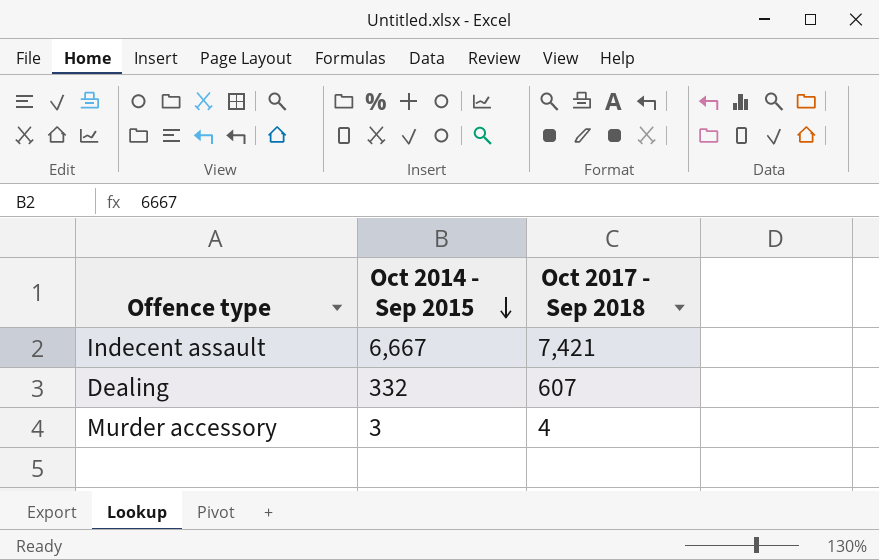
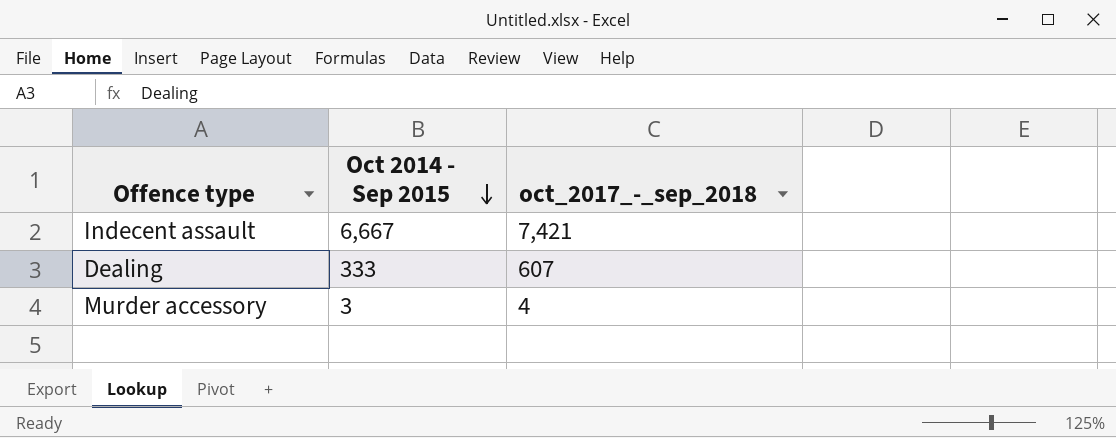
column name: Oct 2017 - Sep 2018 -> oct_2017_-_sep_2018
Dealing | Oct 2014 - Sep 2015: 332 -> 333

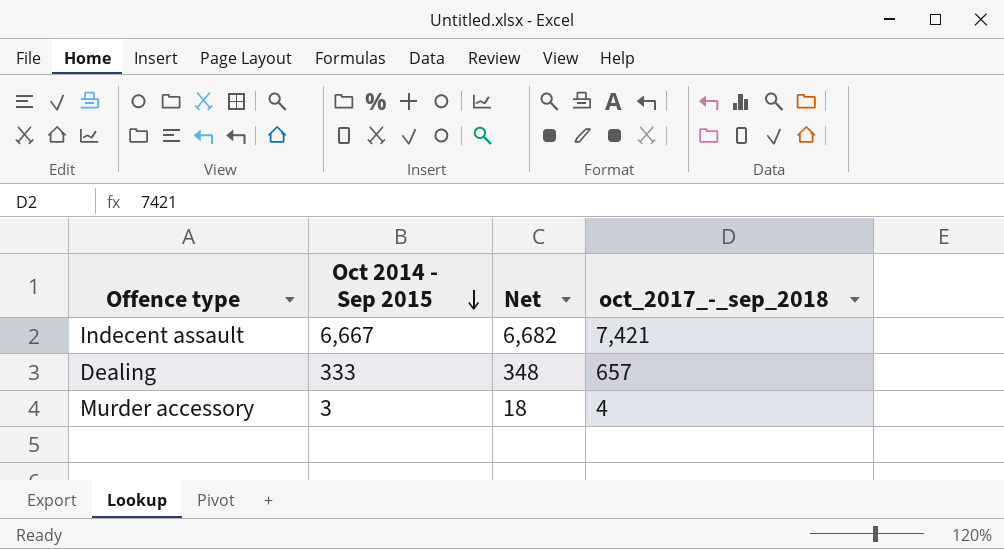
column Net | formula: none -> [Oct 2014 - Sep 2015] + 15
Dealing | oct_2017_-_sep_2018: 607 -> 657

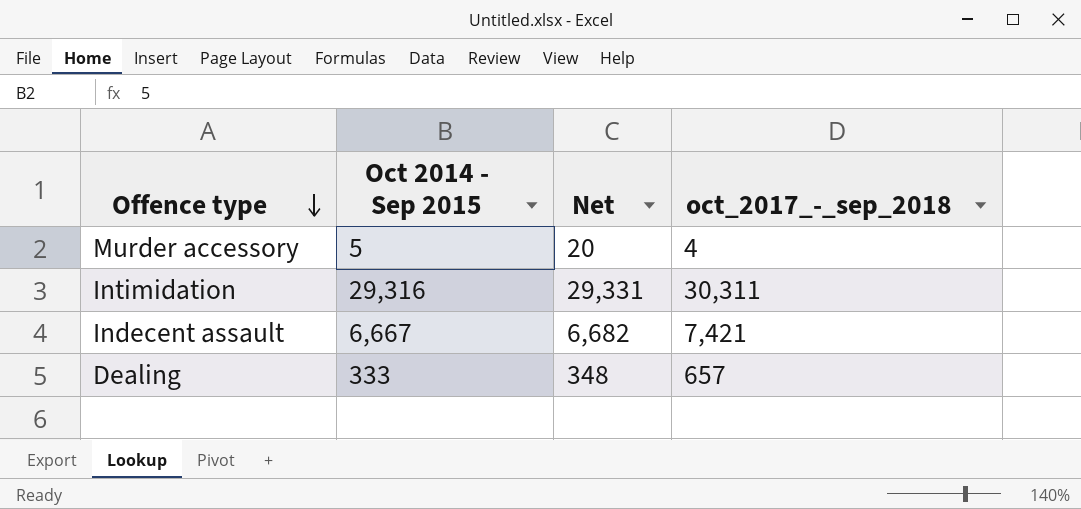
row order: Oct 2014 - Sep 2015 descending -> Offence type descending
Murder accessory | Oct 2014 - Sep 2015: 3 -> 5
Murder accessory | Net: 18 -> 20
row Intimidation: none -> 29,316 | 29,331 | 30,311

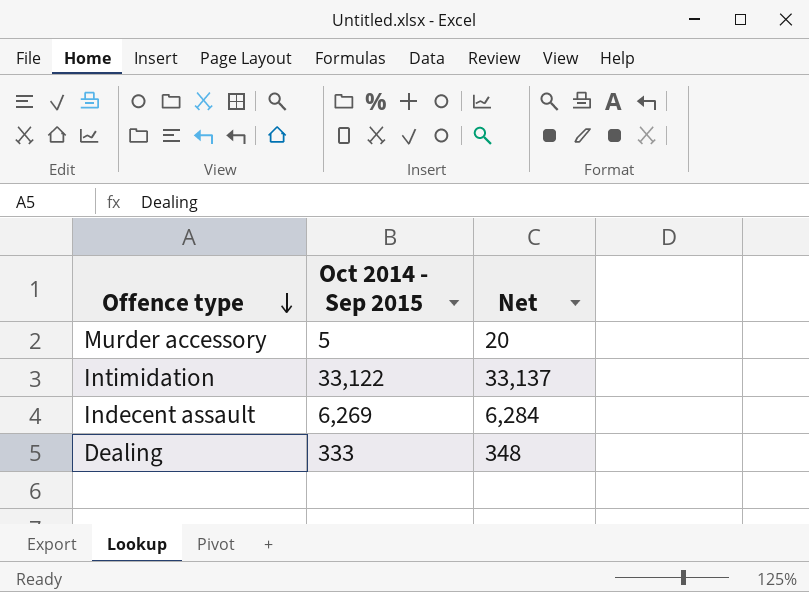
column oct_2017_-_sep_2018 | position: 4 -> none
Intimidation | Oct 2014 - Sep 2015: 29,316 -> 33,122
Intimidation | Net: 29,331 -> 33,137
Indecent assault | Oct 2014 - Sep 2015: 6,667 -> 6,269
Indecent assault | Net: 6,682 -> 6,284

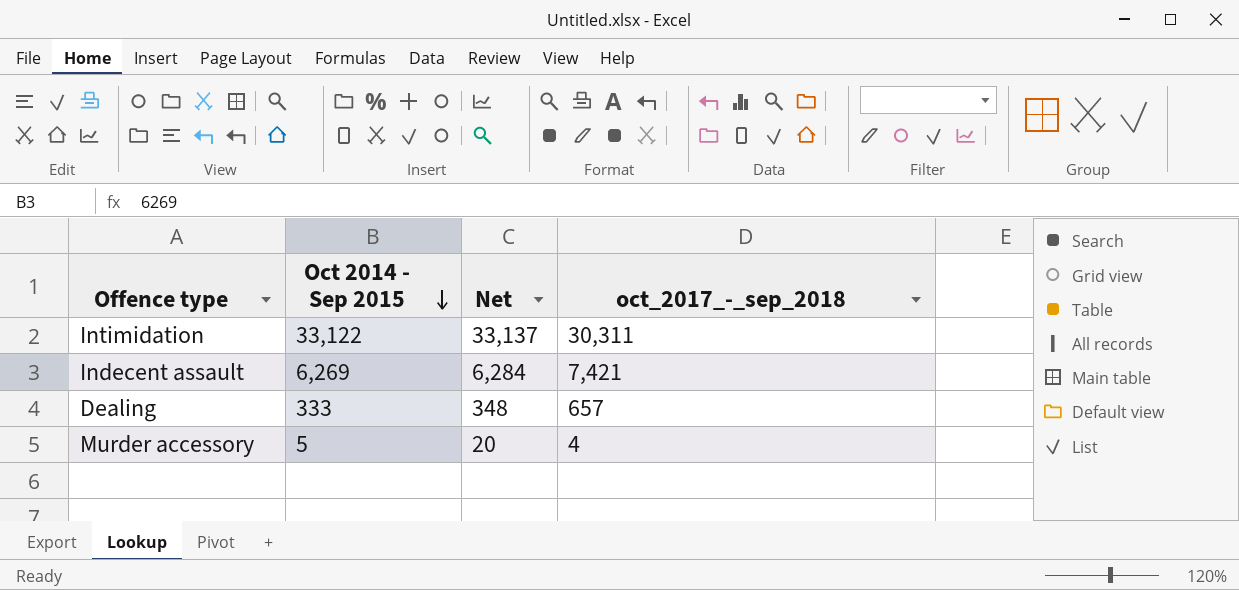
row order: Offence type descending -> Oct 2014 - Sep 2015 descending
column oct_2017_-_sep_2018 | position: none -> 4

